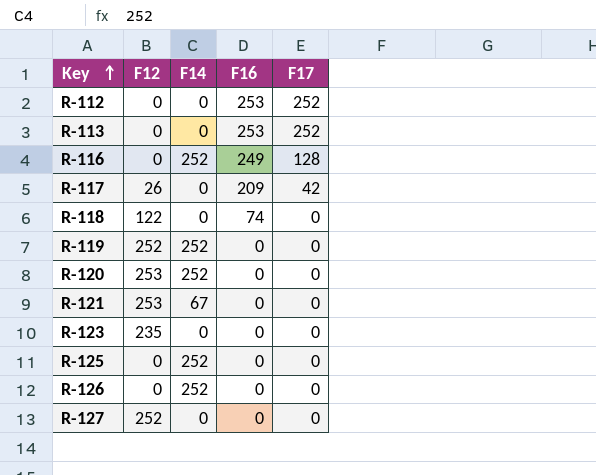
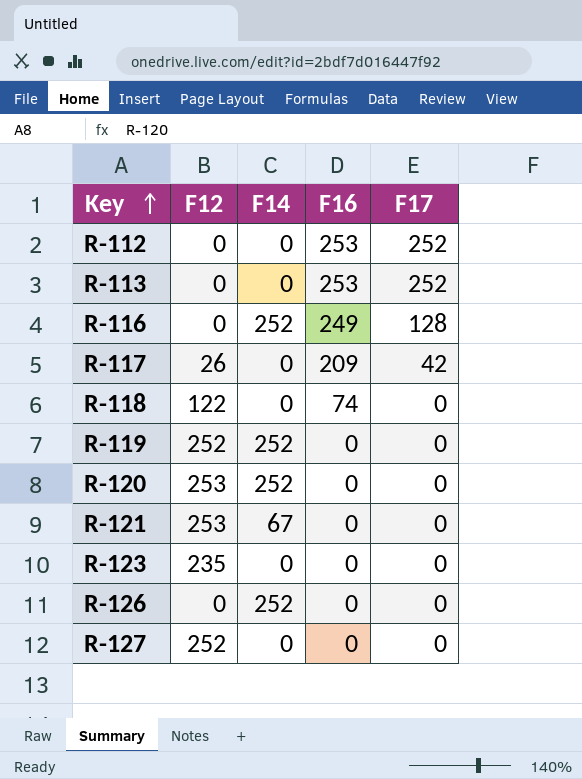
row R-125: 0 | 252 | 0 | 0 -> none

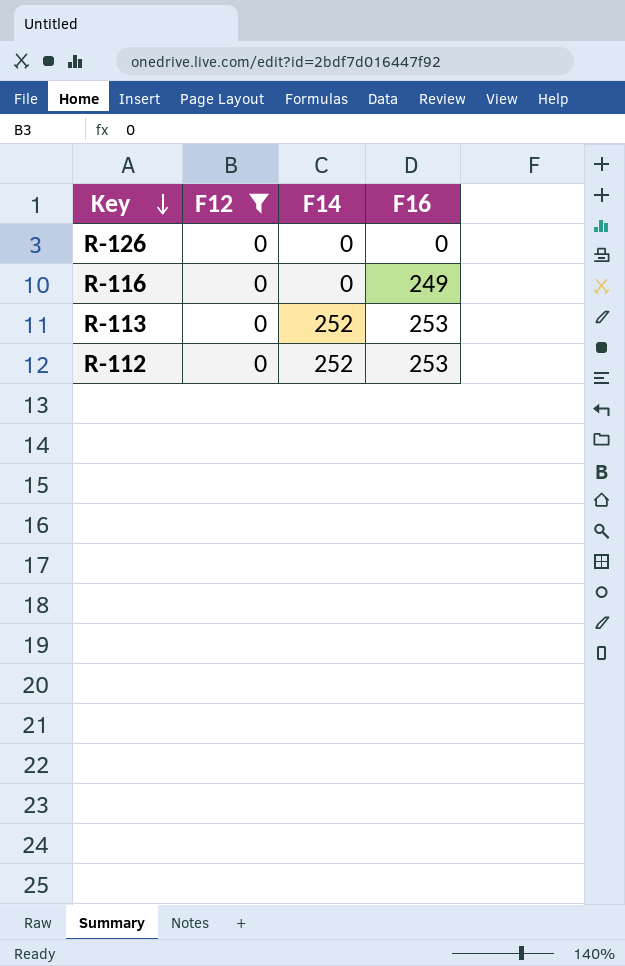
filter: none -> F12 = 0
row order: Key ascending -> Key descending
column F17 | position: 5 -> none
R-126 | F14: 252 -> 0
R-116 | F14: 252 -> 0
R-113 | F14: 0 -> 252
R-112 | F14: 0 -> 252

